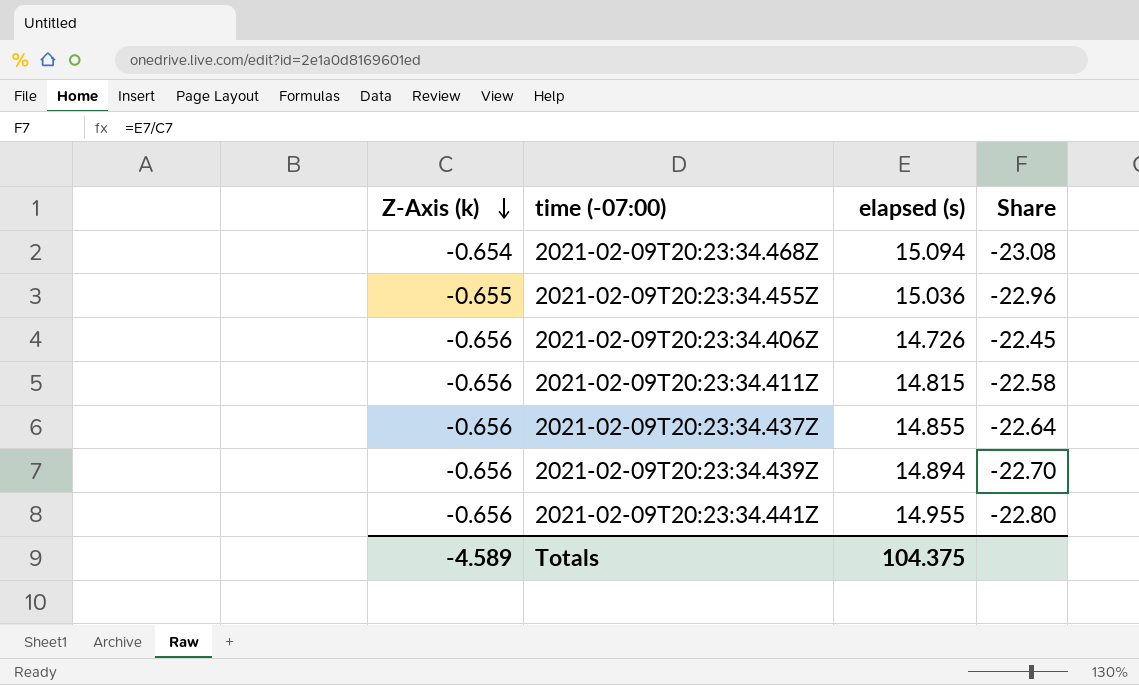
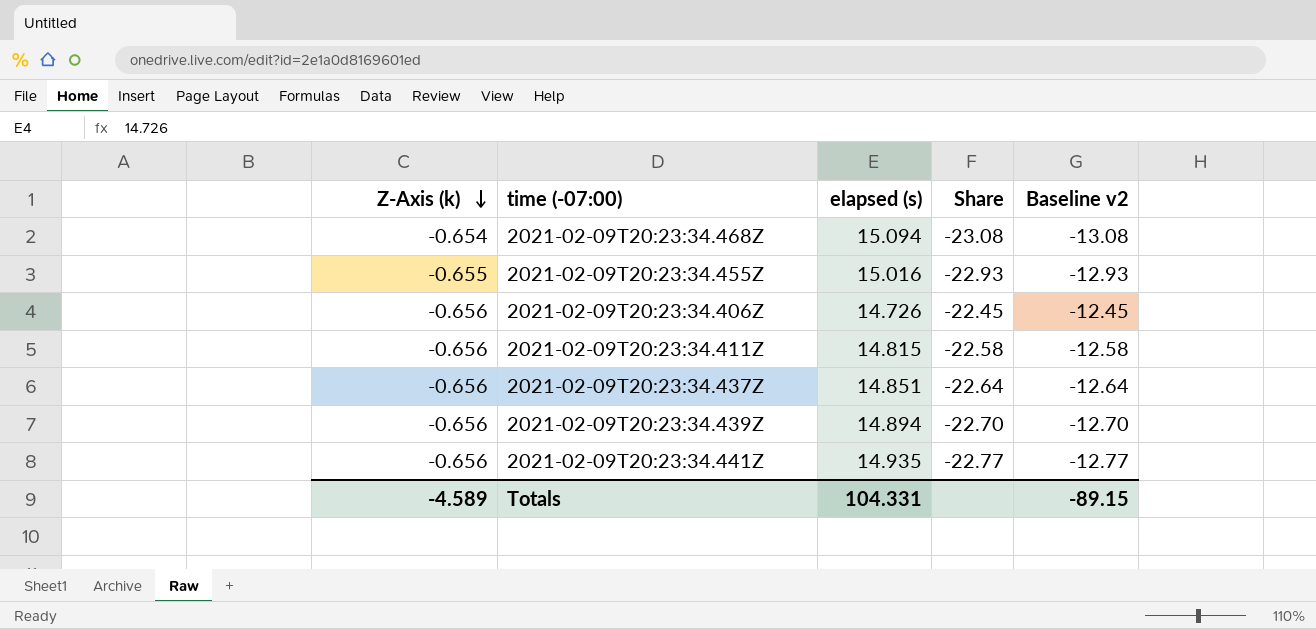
column Baseline v2 | formula: none -> [Share] + 10
2021-02-09T20:23:34.455Z | elapsed (s): 15.036 -> 15.016
2021-02-09T20:23:34.455Z | Share: -22.96 -> -22.93
2021-02-09T20:23:34.437Z | elapsed (s): 14.855 -> 14.851
2021-02-09T20:23:34.441Z | elapsed (s): 14.955 -> 14.935
2021-02-09T20:23:34.441Z | Share: -22.80 -> -22.77
Totals | elapsed (s): 104.375 -> 104.331

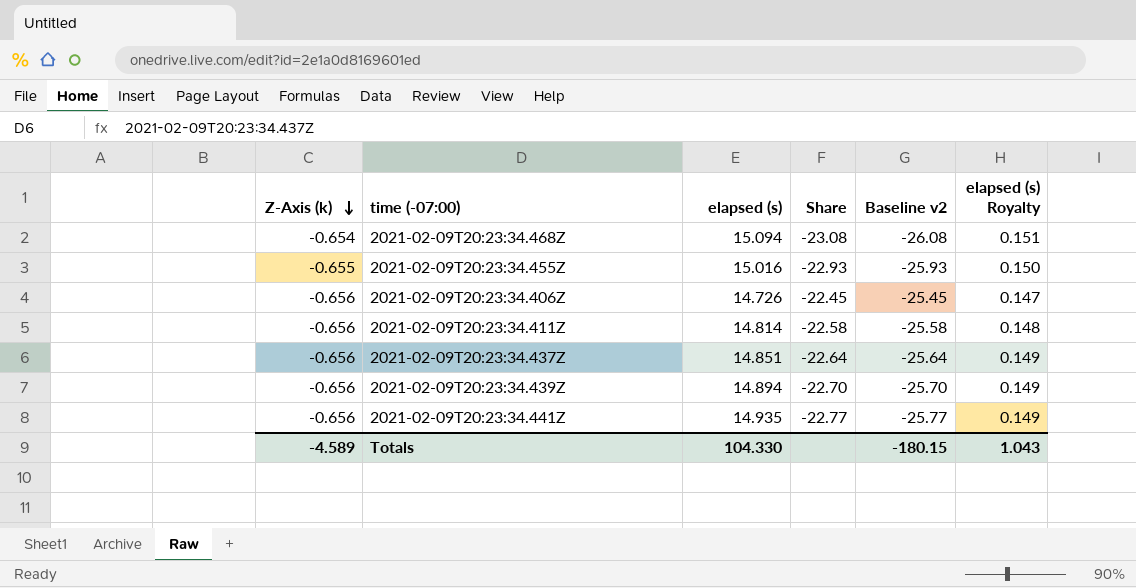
column Baseline v2 | formula: [Share] + 10 -> [Share] - 3
column elapsed (s) Royalty | formula: none -> [elapsed (s)] * 0.01
2021-02-09T20:23:34.411Z | elapsed (s): 14.815 -> 14.814
Totals | elapsed (s): 104.331 -> 104.330
Totals | Baseline v2: -89.15 -> -180.15

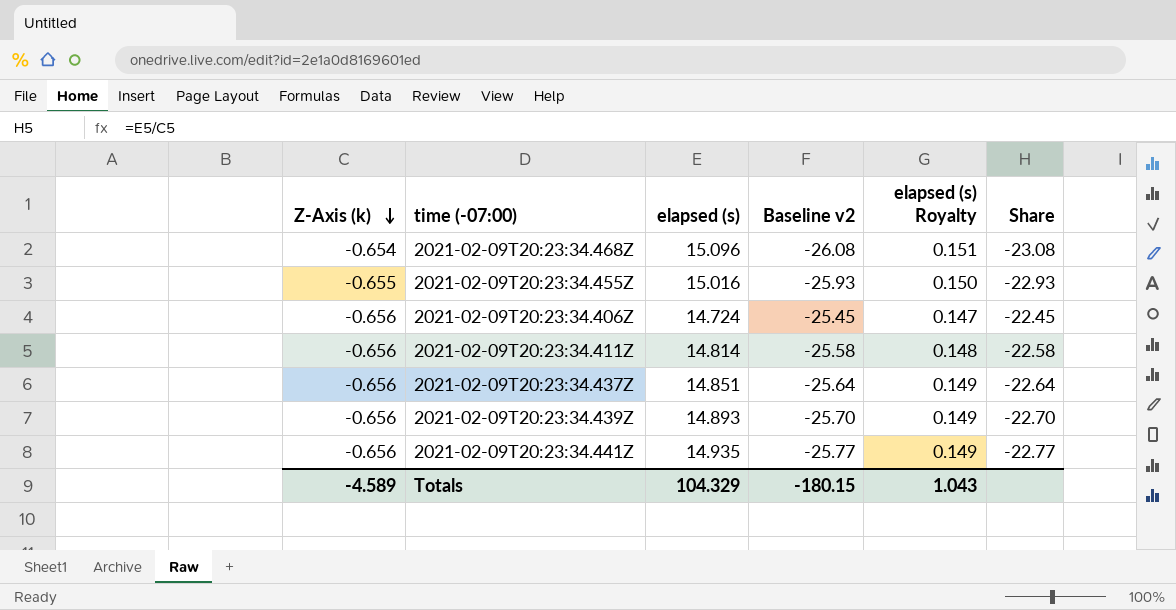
column Share | position: 4 -> 6
2021-02-09T20:23:34.468Z | elapsed (s): 15.094 -> 15.096
2021-02-09T20:23:34.406Z | elapsed (s): 14.726 -> 14.724
2021-02-09T20:23:34.439Z | elapsed (s): 14.894 -> 14.893
Totals | elapsed (s): 104.330 -> 104.329

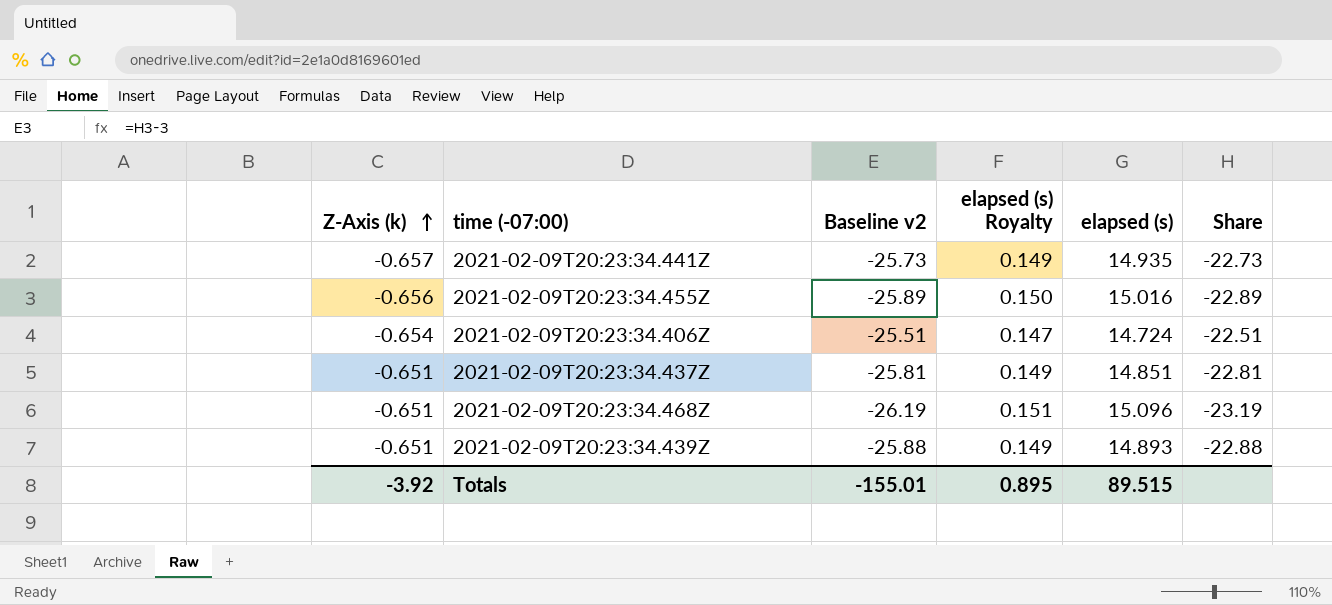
row order: Z-Axis (k) descending -> Z-Axis (k) ascending
column elapsed (s) | position: 3 -> 5
row 2021-02-09T20:23:34.411Z: -0.656 | 14.814 | -25.58 | 0.148 | -22.58 -> none
2021-02-09T20:23:34.441Z | Z-Axis (k): -0.656 -> -0.657
2021-02-09T20:23:34.441Z | Baseline v2: -25.77 -> -25.73
2021-02-09T20:23:34.441Z | Share: -22.77 -> -22.73
2021-02-09T20:23:34.455Z | Z-Axis (k): -0.655 -> -0.656
2021-02-09T20:23:34.455Z | Baseline v2: -25.93 -> -25.89
2021-02-09T20:23:34.455Z | Share: -22.93 -> -22.89
2021-02-09T20:23:34.406Z | Z-Axis (k): -0.656 -> -0.654
2021-02-09T20:23:34.406Z | Baseline v2: -25.45 -> -25.51
2021-02-09T20:23:34.406Z | Share: -22.45 -> -22.51
2021-02-09T20:23:34.437Z | Z-Axis (k): -0.656 -> -0.651
2021-02-09T20:23:34.437Z | Baseline v2: -25.64 -> -25.81
2021-02-09T20:23:34.437Z | Share: -22.64 -> -22.81
2021-02-09T20:23:34.468Z | Z-Axis (k): -0.654 -> -0.651
2021-02-09T20:23:34.468Z | Baseline v2: -26.08 -> -26.19
2021-02-09T20:23:34.468Z | Share: -23.08 -> -23.19
2021-02-09T20:23:34.439Z | Z-Axis (k): -0.656 -> -0.651
2021-02-09T20:23:34.439Z | Baseline v2: -25.70 -> -25.88
2021-02-09T20:23:34.439Z | Share: -22.70 -> -22.88
Totals | Z-Axis (k): -4.589 -> -3.92
Totals | Baseline v2: -180.15 -> -155.01
Totals | elapsed (s) Royalty: 1.043 -> 0.895
Totals | elapsed (s): 104.329 -> 89.515

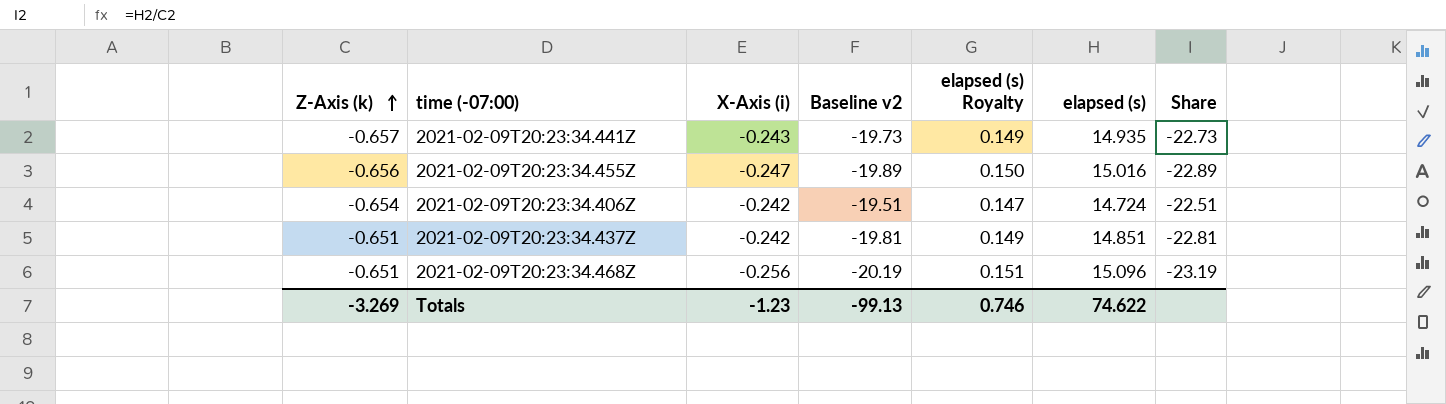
column X-Axis (i) | position: none -> 3
column Baseline v2 | formula: [Share] - 3 -> [Share] + 3
row 2021-02-09T20:23:34.439Z: -0.651 | -25.88 | 0.149 | 14.893 | -22.88 -> none
Totals | Z-Axis (k): -3.92 -> -3.269
Totals | Baseline v2: -155.01 -> -99.13
Totals | elapsed (s) Royalty: 0.895 -> 0.746
Totals | elapsed (s): 89.515 -> 74.622

